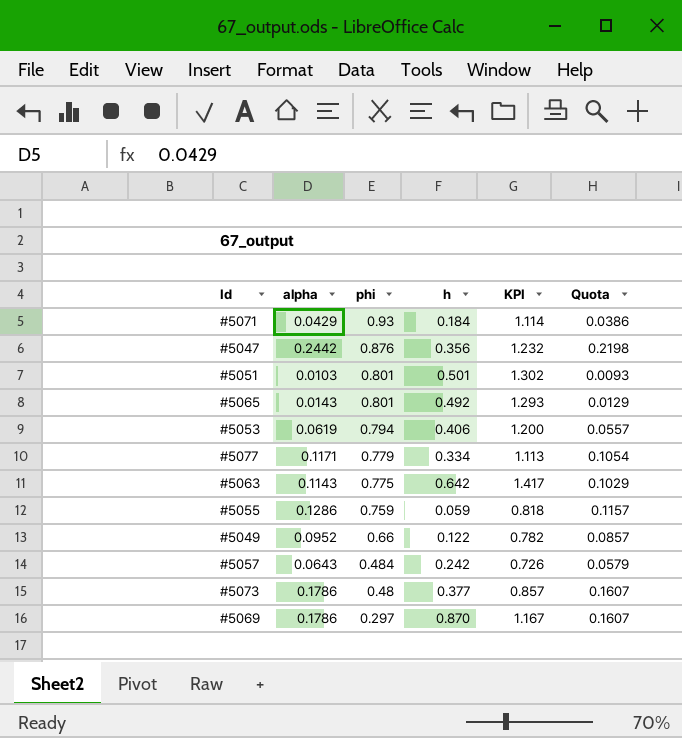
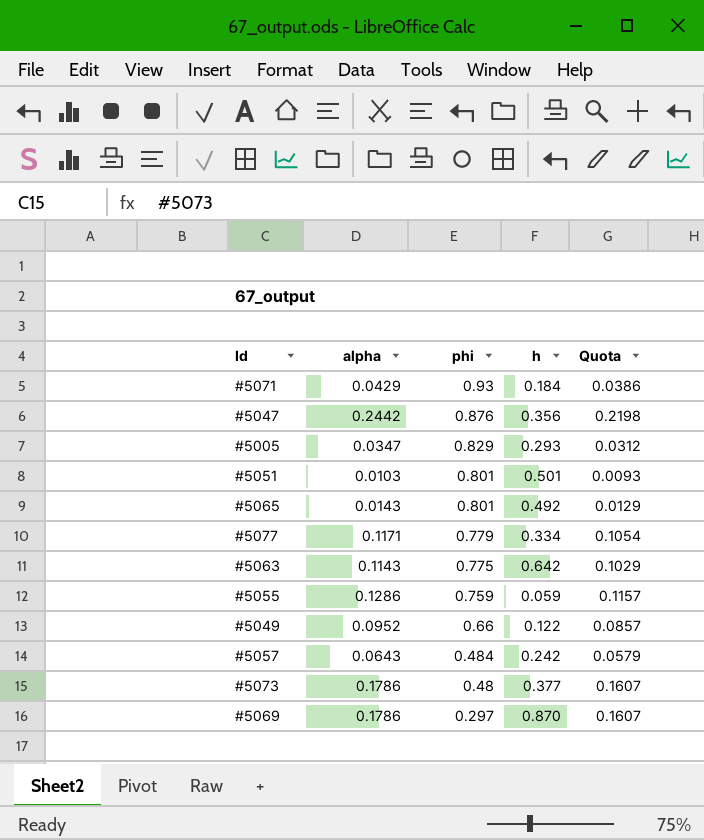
column KPI | formula: [phi] + [h] -> none
row #5053: 0.0619 | 0.794 | 0.406 | 1.200 | 0.0557 -> none
row #5005: none -> 0.0347 | 0.829 | 0.293 | 0.0312

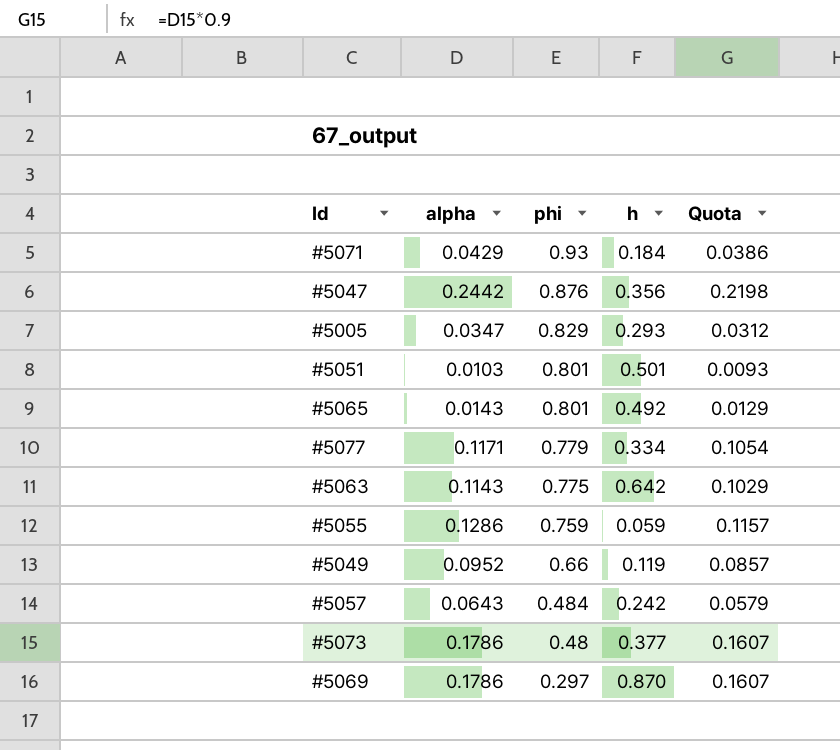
#5049 | h: 0.122 -> 0.119

